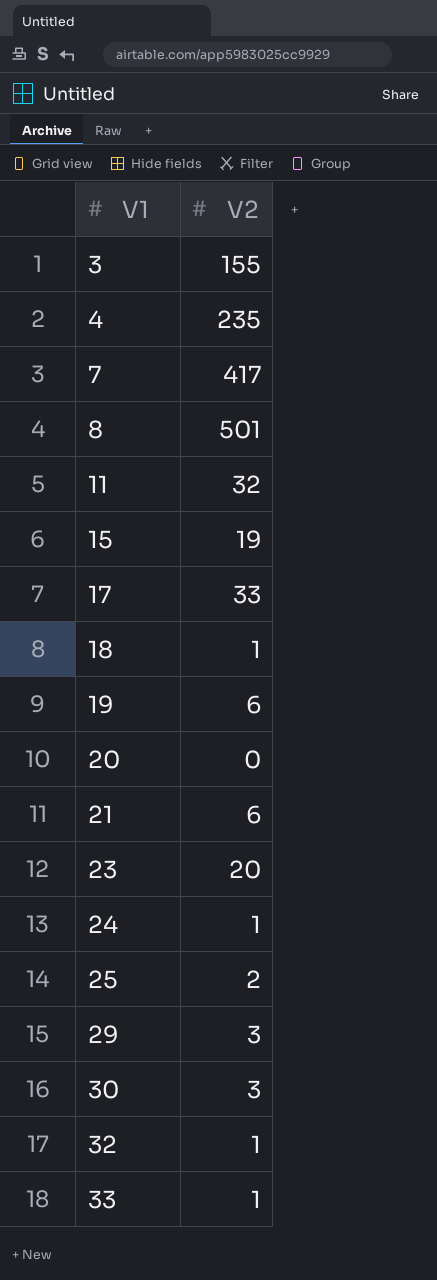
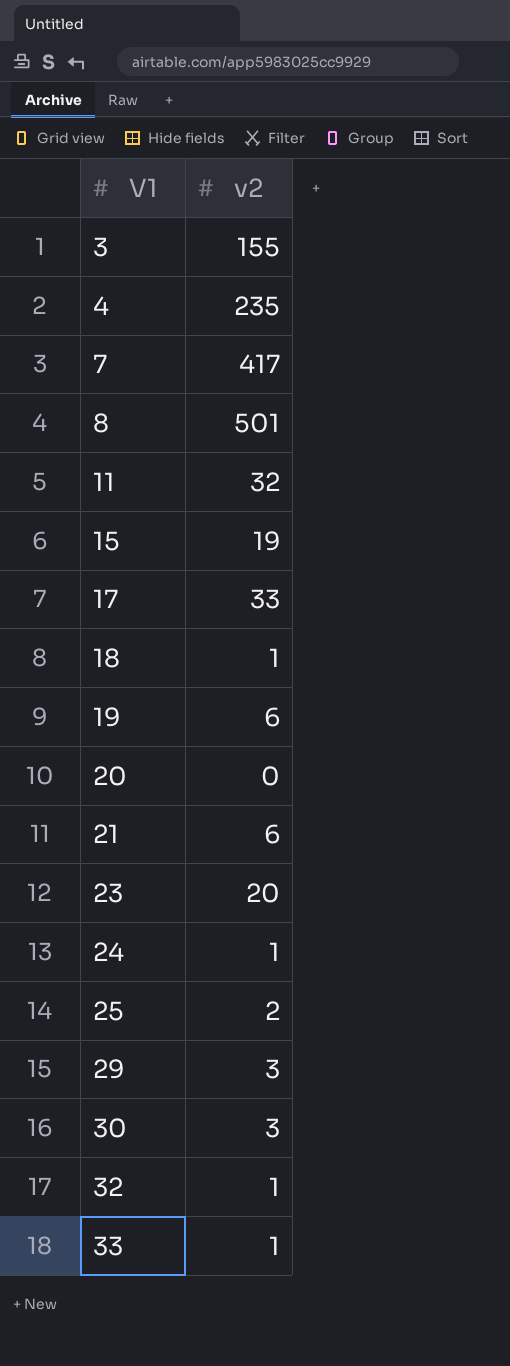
column name: V2 -> v2

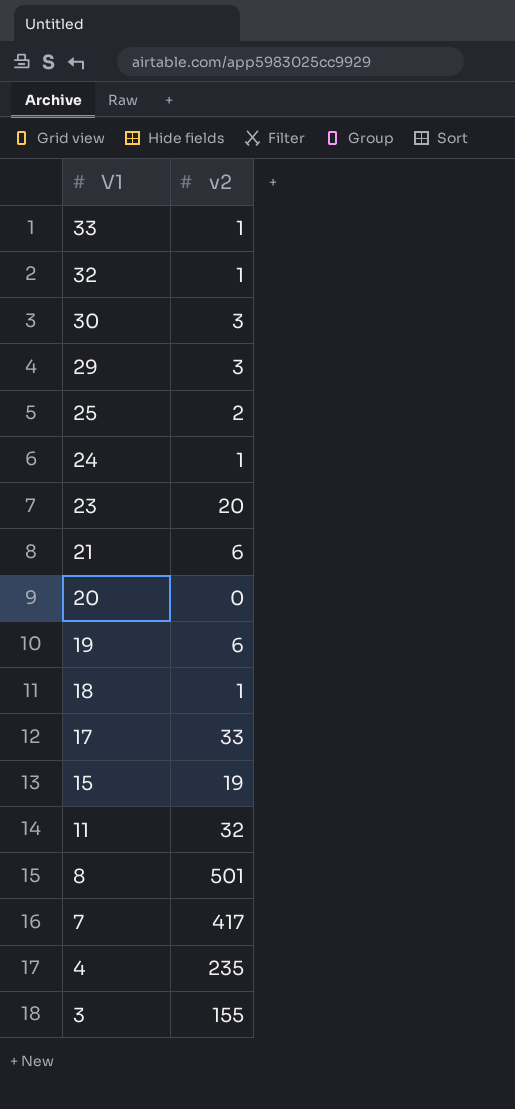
row order: V1 ascending -> V1 descending

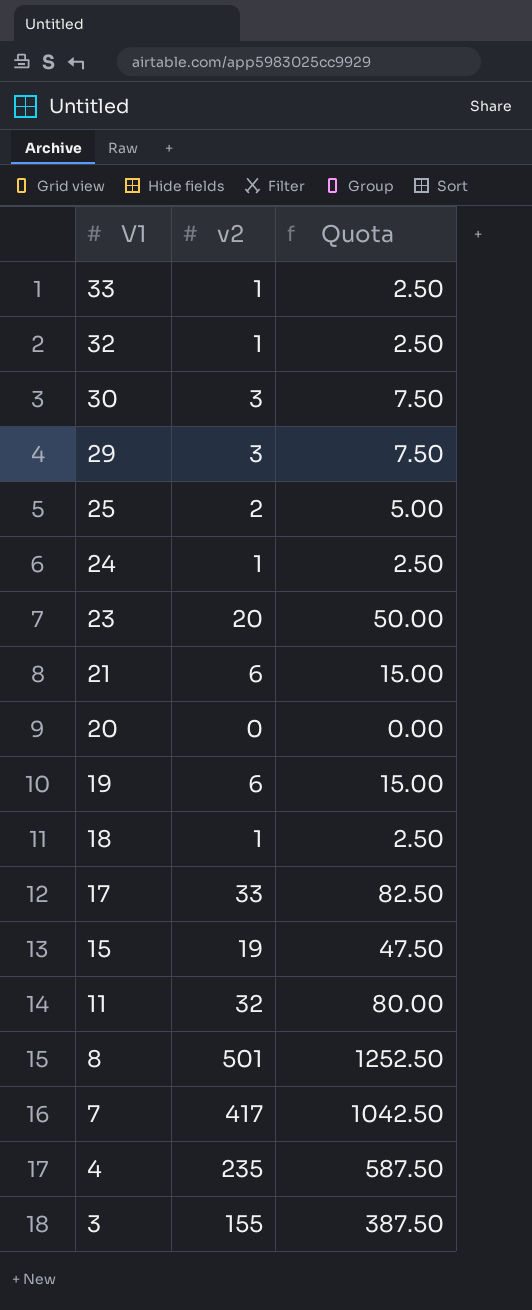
column Quota | formula: none -> [v2] * 2.5

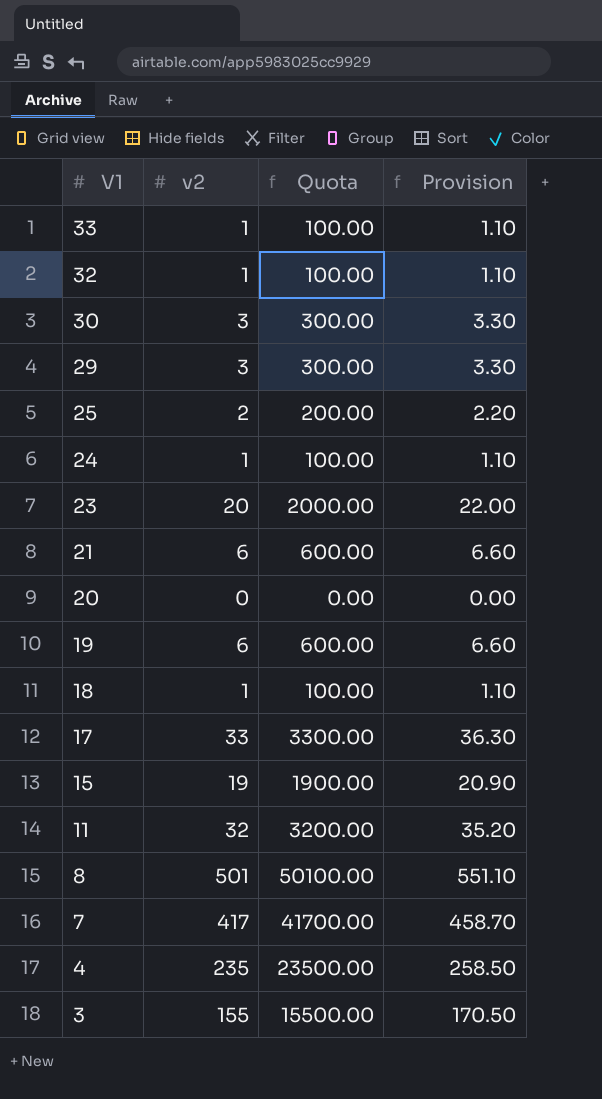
column Quota | formula: [v2] * 2.5 -> [v2] * 100
column Provision | formula: none -> [v2] * 1.1

